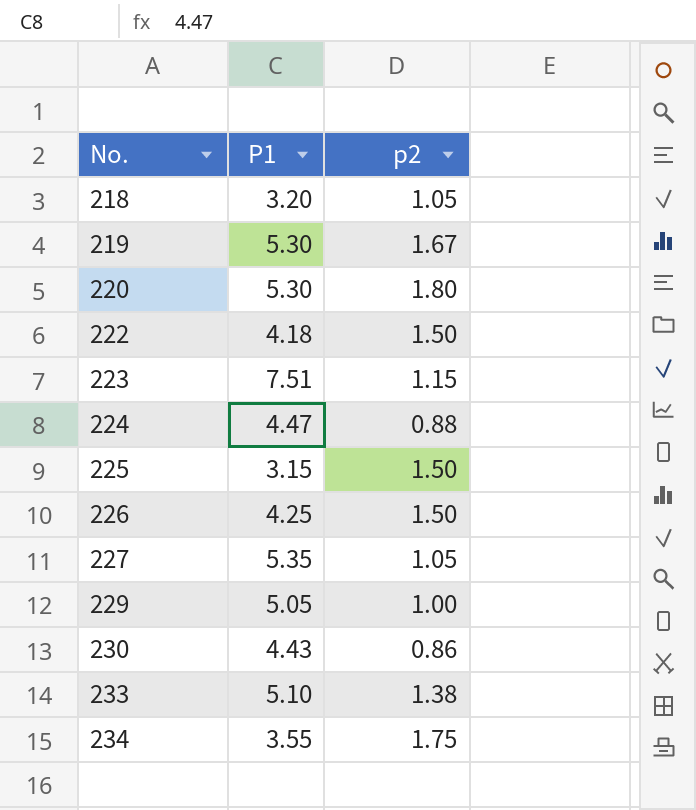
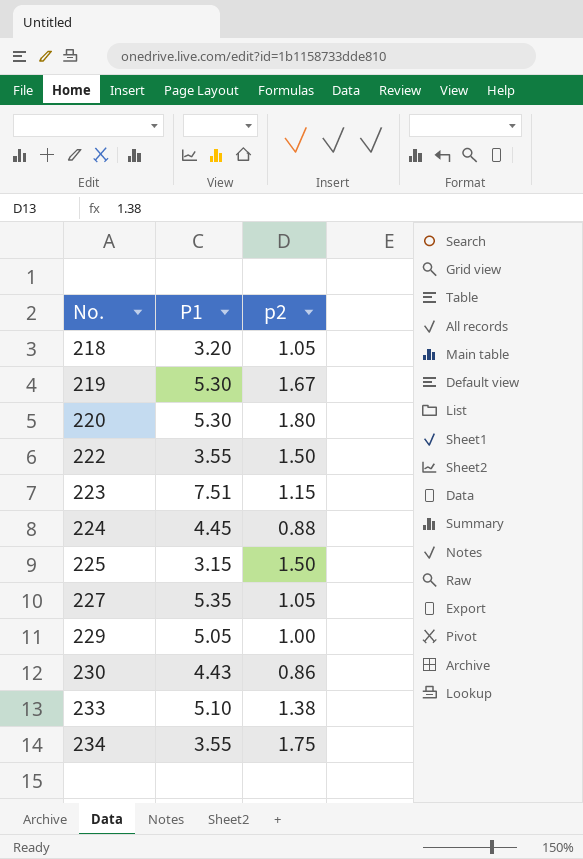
row 226: 4.25 | 1.50 -> none
222 | P1: 4.18 -> 3.55
224 | P1: 4.47 -> 4.45

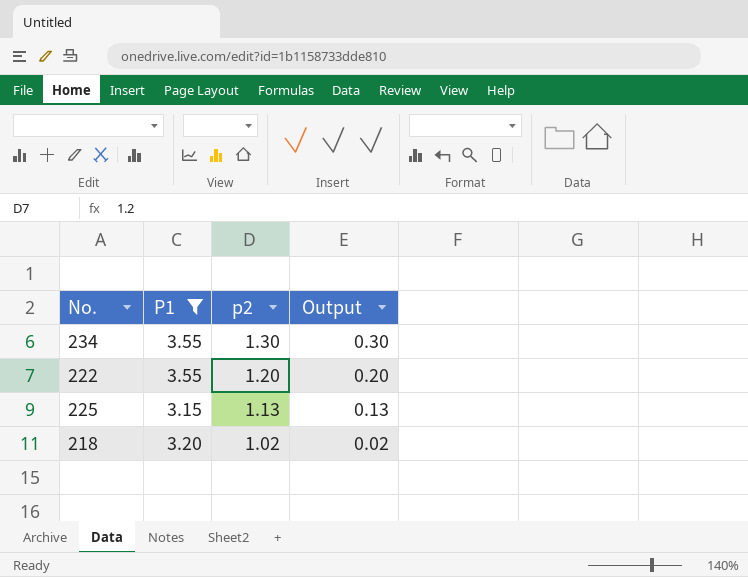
filter: none -> P1 <= 3.55
row order: No. ascending -> p2 descending
column Output | formula: none -> [p2] - 1
234 | p2: 1.75 -> 1.30
222 | p2: 1.50 -> 1.20
225 | p2: 1.50 -> 1.13
218 | p2: 1.05 -> 1.02

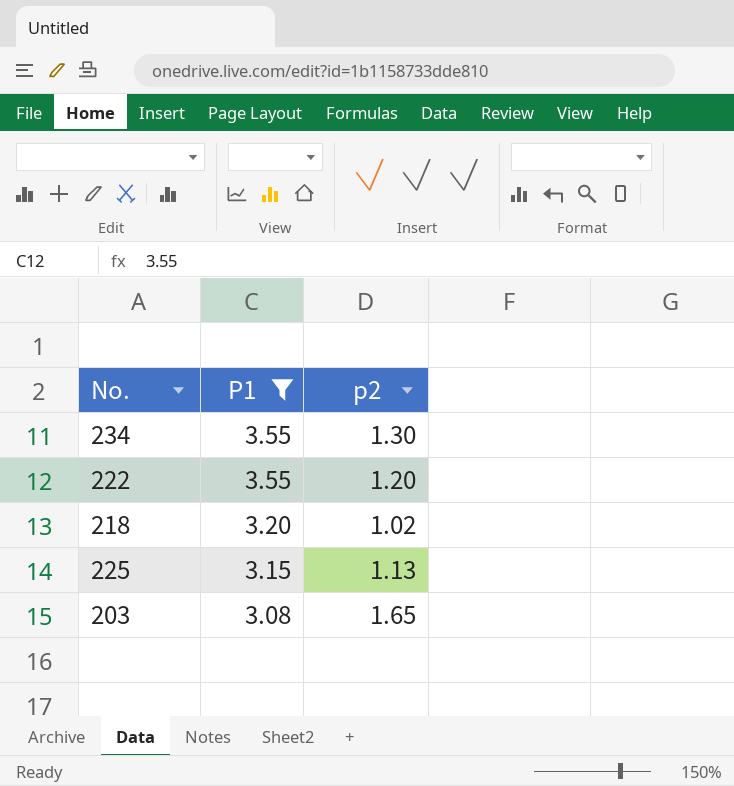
row order: p2 descending -> P1 descending
column Output | formula: [p2] - 1 -> none
row 203: none -> 3.08 | 1.65

